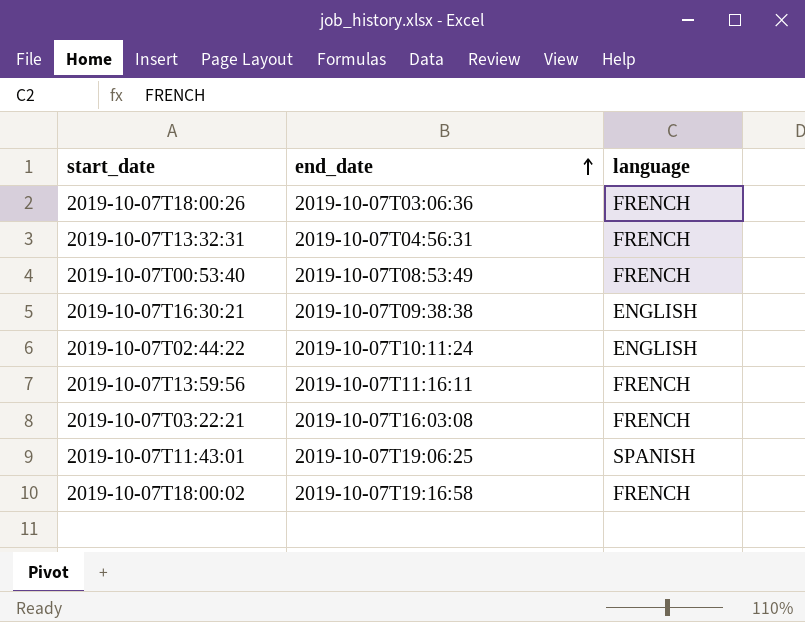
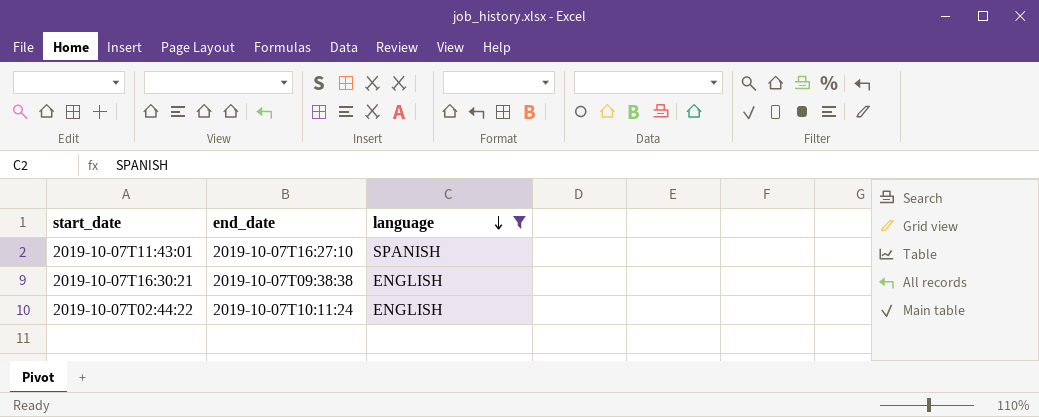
filter: none -> language != FRENCH
row order: end_date ascending -> language descending
2019-10-07T11:43:01 | end_date: 2019-10-07T19:06:25 -> 2019-10-07T16:27:10

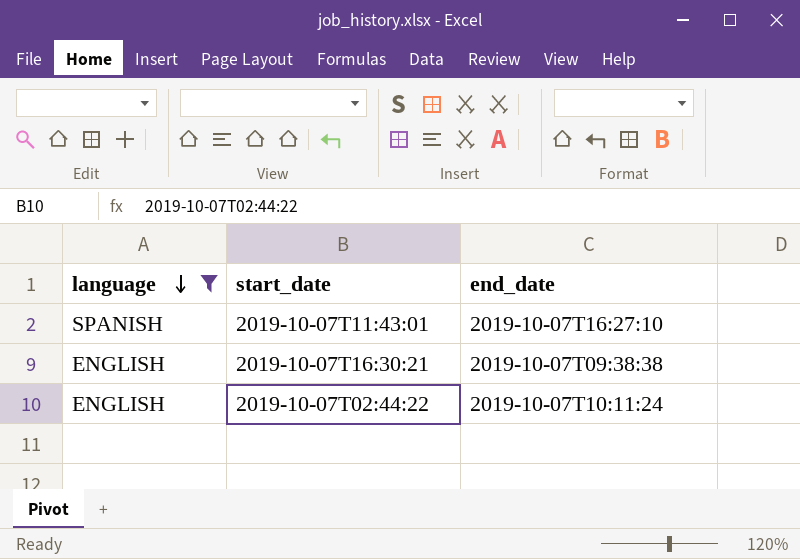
column language | position: 3 -> 1

